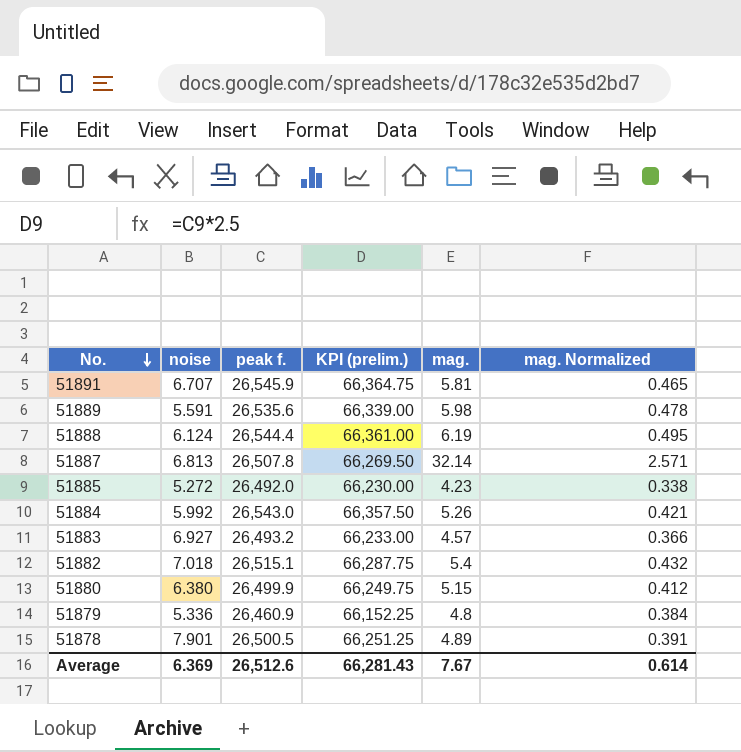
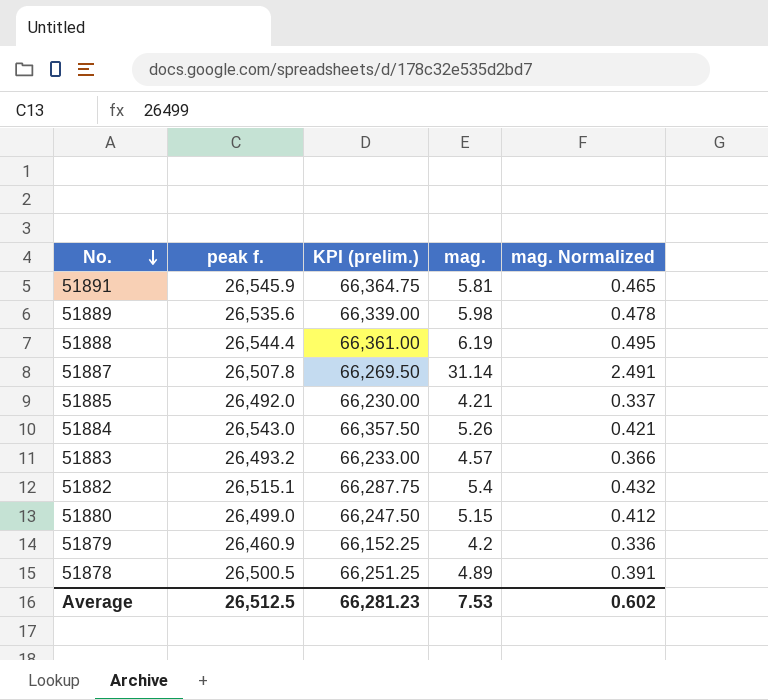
column noise | position: 2 -> none
51887 | mag.: 32.14 -> 31.14
51887 | mag. Normalized: 2.571 -> 2.491
51885 | mag.: 4.23 -> 4.21
51885 | mag. Normalized: 0.338 -> 0.337
51880 | peak f.: 26,499.9 -> 26,499.0
51880 | KPI (prelim.): 66,249.75 -> 66,247.50
51879 | mag.: 4.8 -> 4.2
51879 | mag. Normalized: 0.384 -> 0.336
Average | peak f.: 26,512.6 -> 26,512.5
Average | KPI (prelim.): 66,281.43 -> 66,281.23
Average | mag.: 7.67 -> 7.53
Average | mag. Normalized: 0.614 -> 0.602

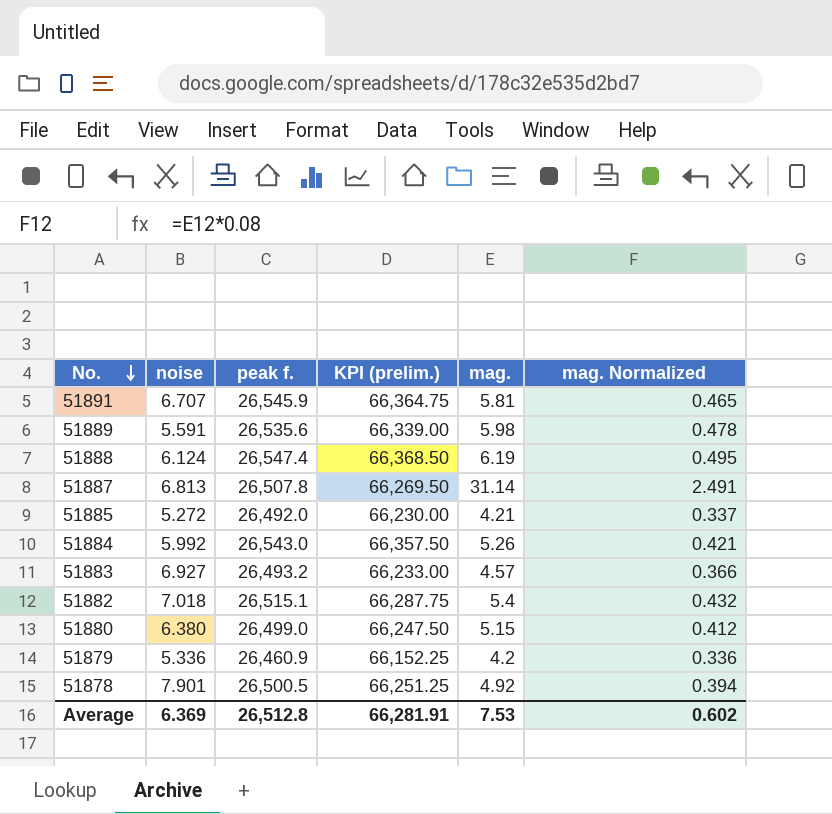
column noise | position: none -> 2
51888 | peak f.: 26,544.4 -> 26,547.4
51888 | KPI (prelim.): 66,361.00 -> 66,368.50
51878 | mag.: 4.89 -> 4.92
51878 | mag. Normalized: 0.391 -> 0.394
Average | peak f.: 26,512.5 -> 26,512.8
Average | KPI (prelim.): 66,281.23 -> 66,281.91

